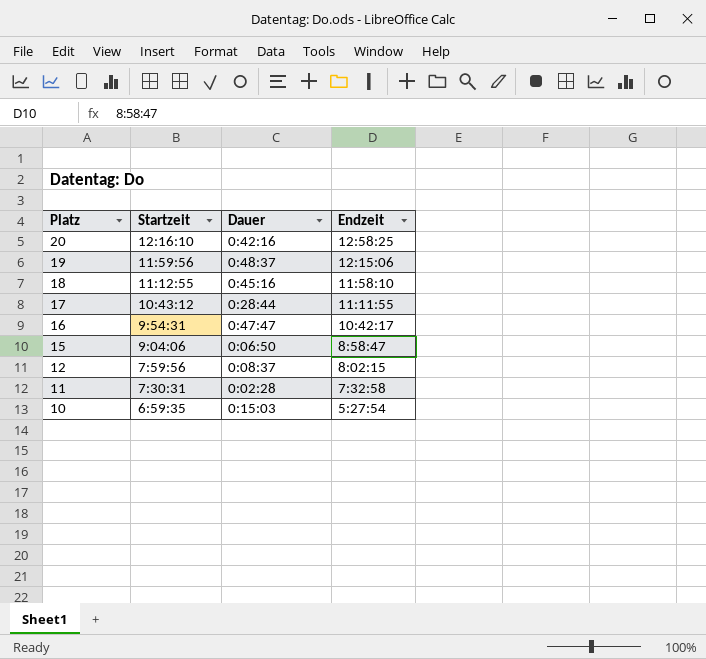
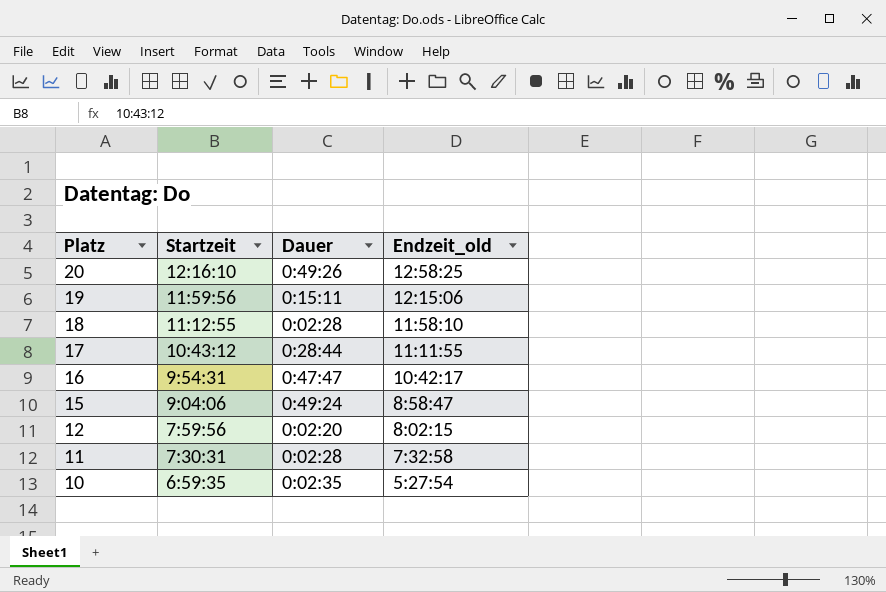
column name: Endzeit -> Endzeit_old
20 | Dauer: 0:42:16 -> 0:49:26
19 | Dauer: 0:48:37 -> 0:15:11
18 | Dauer: 0:45:16 -> 0:02:28
15 | Dauer: 0:06:50 -> 0:49:24
12 | Dauer: 0:08:37 -> 0:02:20
10 | Dauer: 0:15:03 -> 0:02:35

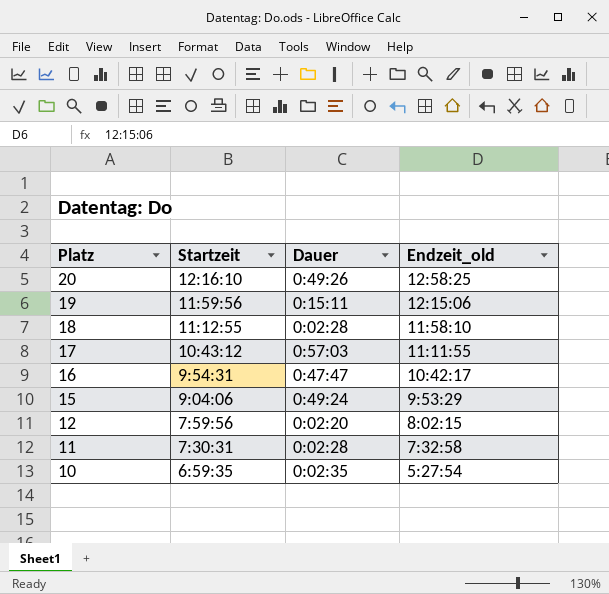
17 | Dauer: 0:28:44 -> 0:57:03
15 | Endzeit_old: 8:58:47 -> 9:53:29

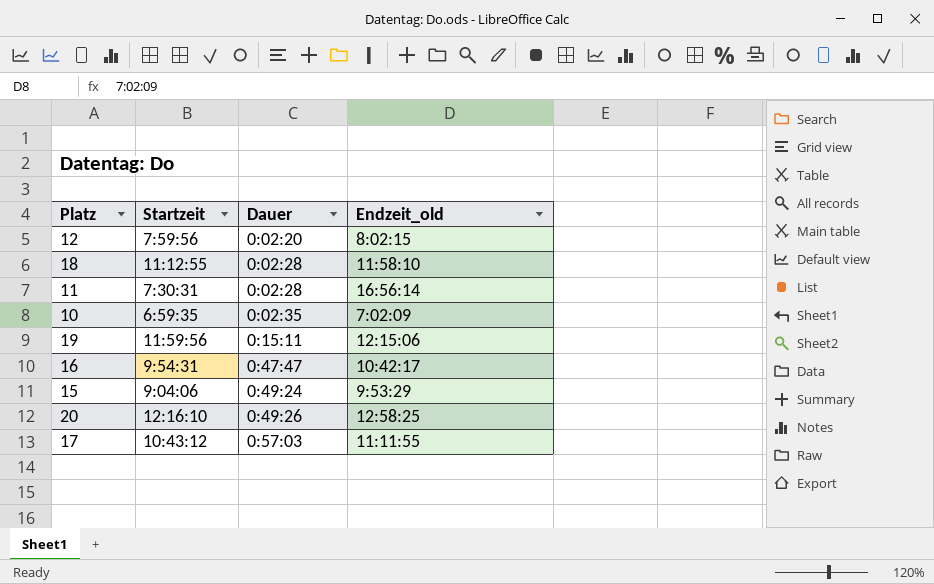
row order: Platz descending -> Dauer ascending
11 | Endzeit_old: 7:32:58 -> 16:56:14
10 | Endzeit_old: 5:27:54 -> 7:02:09

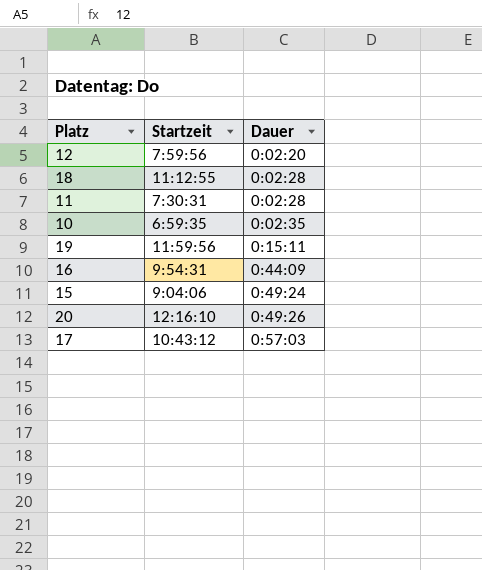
column Endzeit_old | position: 4 -> none
16 | Dauer: 0:47:47 -> 0:44:09

